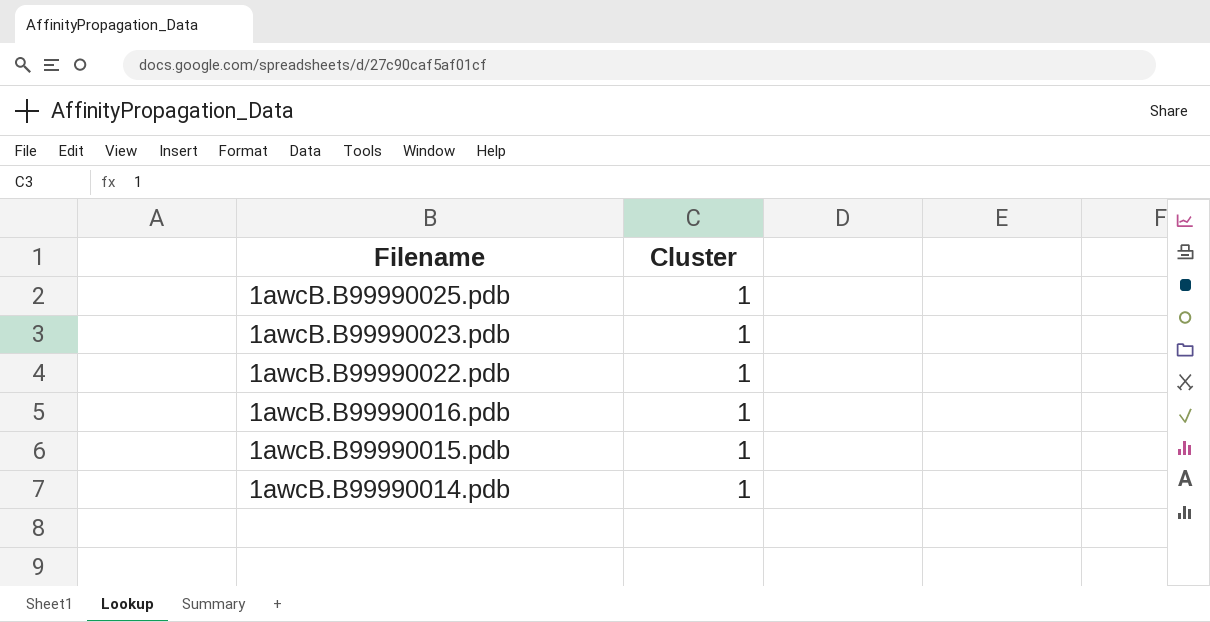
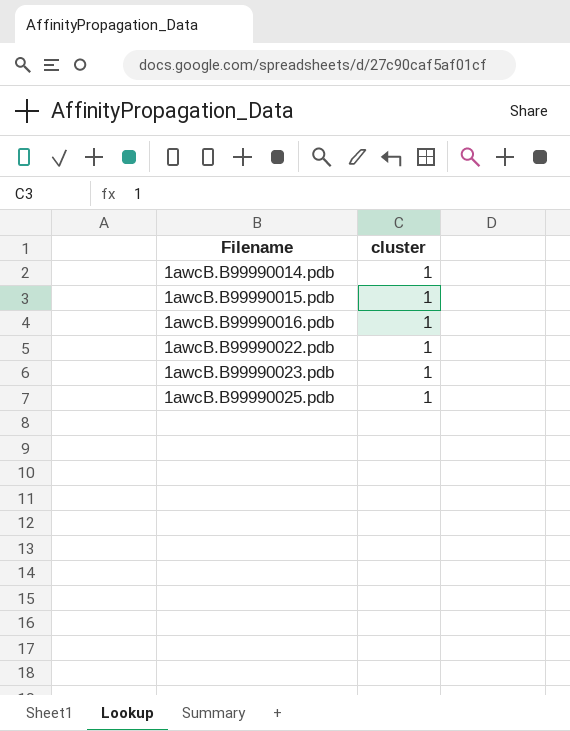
row order: Filename descending -> Filename ascending
column name: Cluster -> cluster

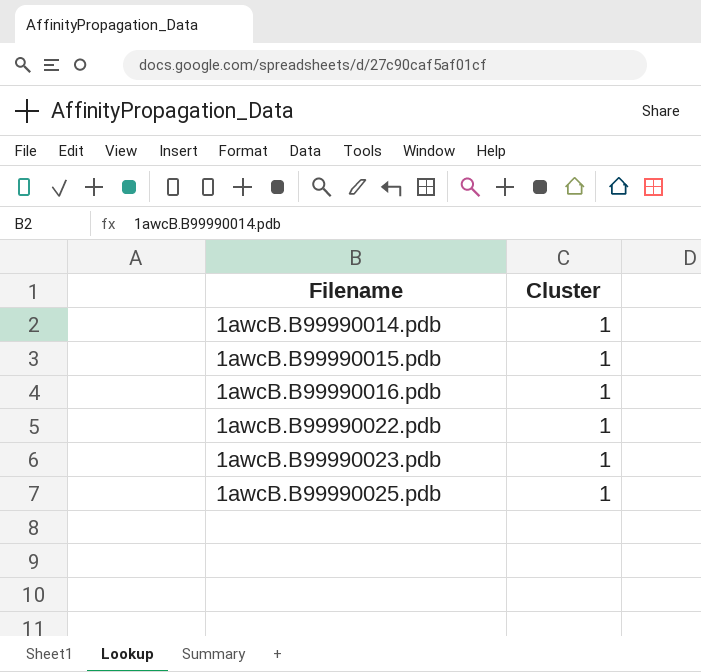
column name: cluster -> Cluster

